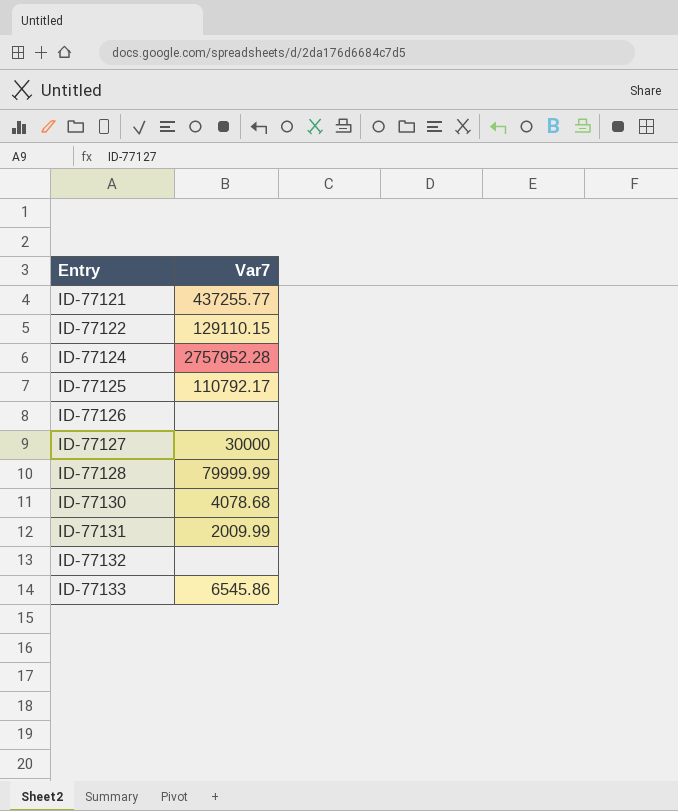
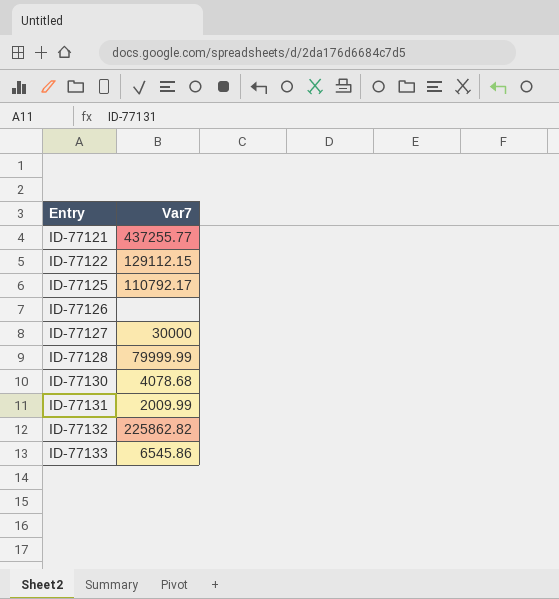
row ID-77124: 2757952.28 -> none
ID-77122 | Var7: 129110.15 -> 129112.15
ID-77132 | Var7: none -> 225862.82

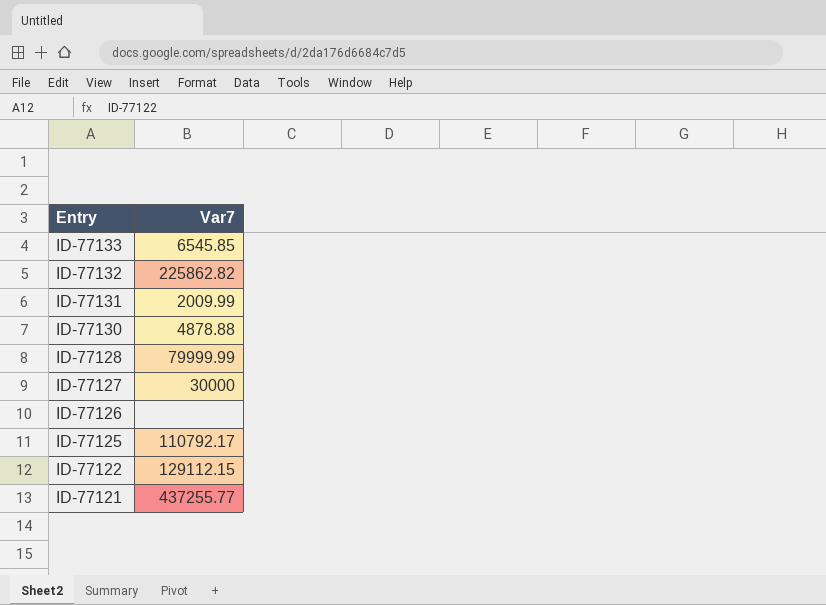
row order: Entry ascending -> Entry descending
ID-77133 | Var7: 6545.86 -> 6545.85
ID-77130 | Var7: 4078.68 -> 4878.88

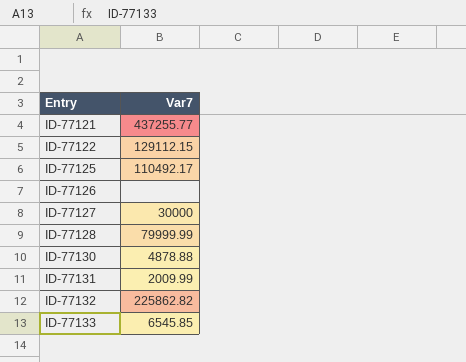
row order: Entry descending -> Entry ascending
ID-77125 | Var7: 110792.17 -> 110492.17

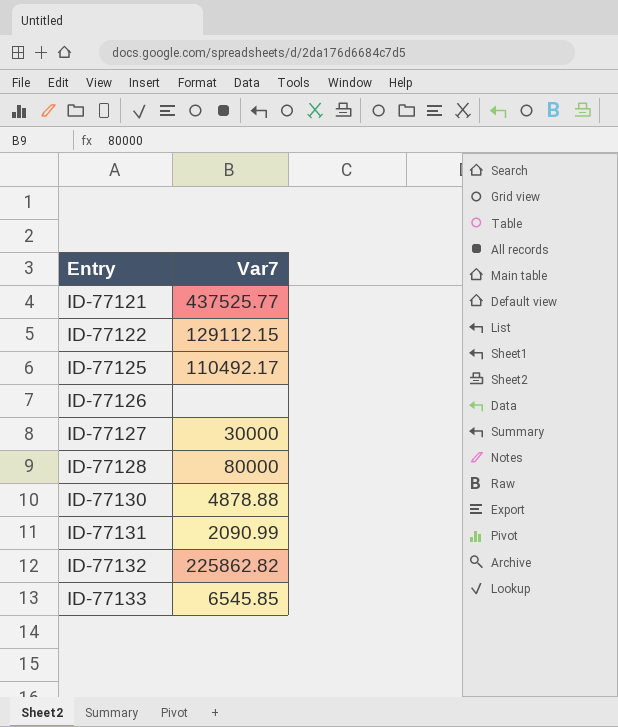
ID-77121 | Var7: 437255.77 -> 437525.77
ID-77128 | Var7: 79999.99 -> 80000
ID-77131 | Var7: 2009.99 -> 2090.99

